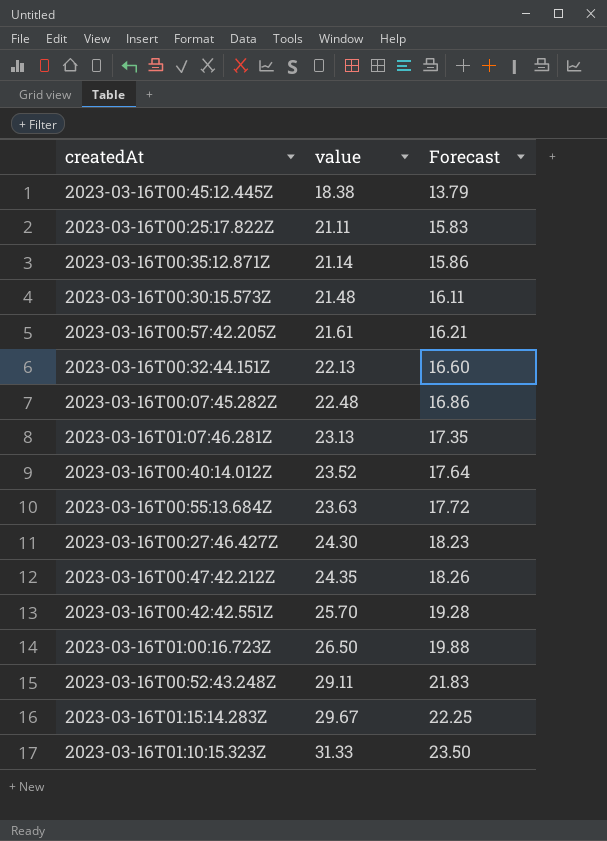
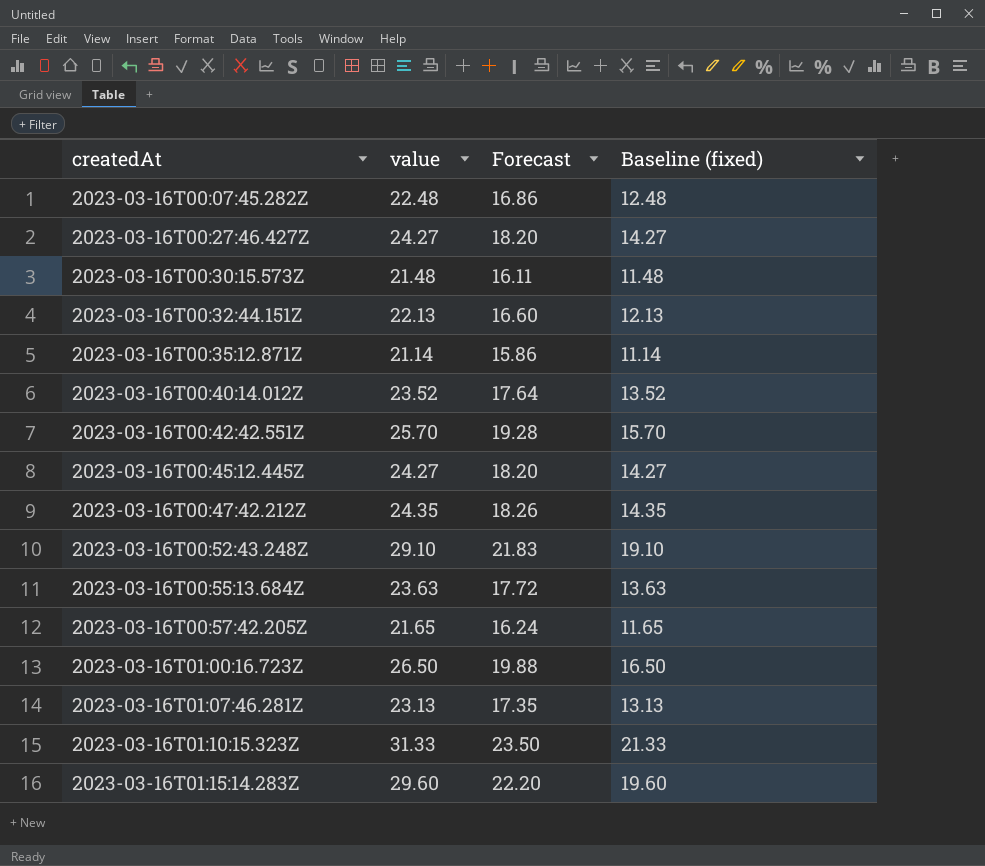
row order: value ascending -> createdAt ascending
column Baseline (fixed) | formula: none -> [value] - 10
row 2023-03-16T00:25:17.822Z: 21.11 | 15.83 -> none
2023-03-16T00:27:46.427Z | value: 24.30 -> 24.27
2023-03-16T00:27:46.427Z | Forecast: 18.23 -> 18.20
2023-03-16T00:45:12.445Z | value: 18.38 -> 24.27
2023-03-16T00:45:12.445Z | Forecast: 13.79 -> 18.20
2023-03-16T00:52:43.248Z | value: 29.11 -> 29.10
2023-03-16T00:57:42.205Z | value: 21.61 -> 21.65
2023-03-16T00:57:42.205Z | Forecast: 16.21 -> 16.24
2023-03-16T01:15:14.283Z | value: 29.67 -> 29.60
2023-03-16T01:15:14.283Z | Forecast: 22.25 -> 22.20

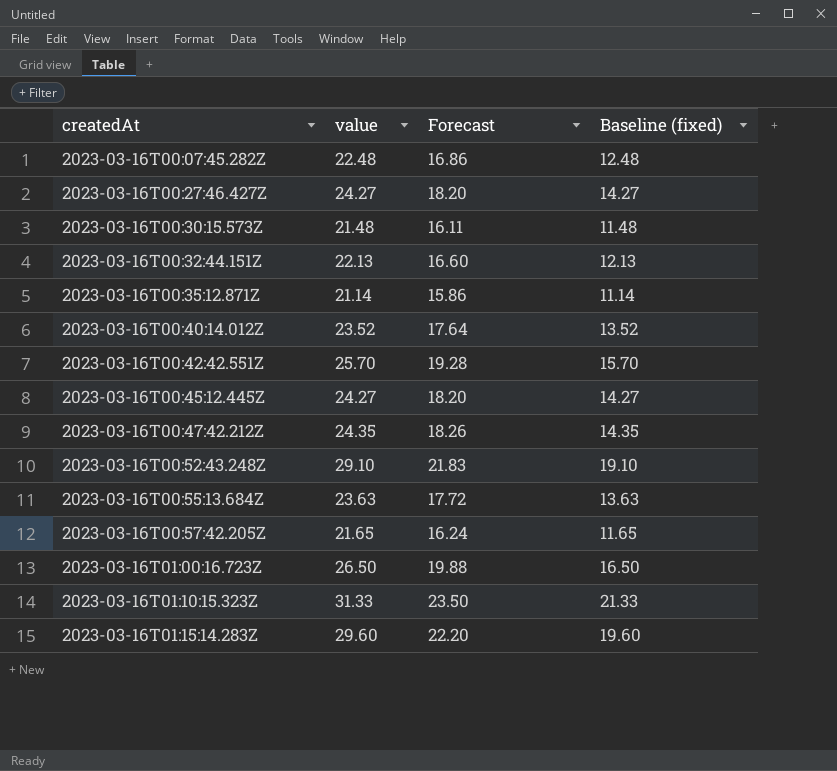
row 2023-03-16T01:07:46.281Z: 23.13 | 17.35 | 13.13 -> none

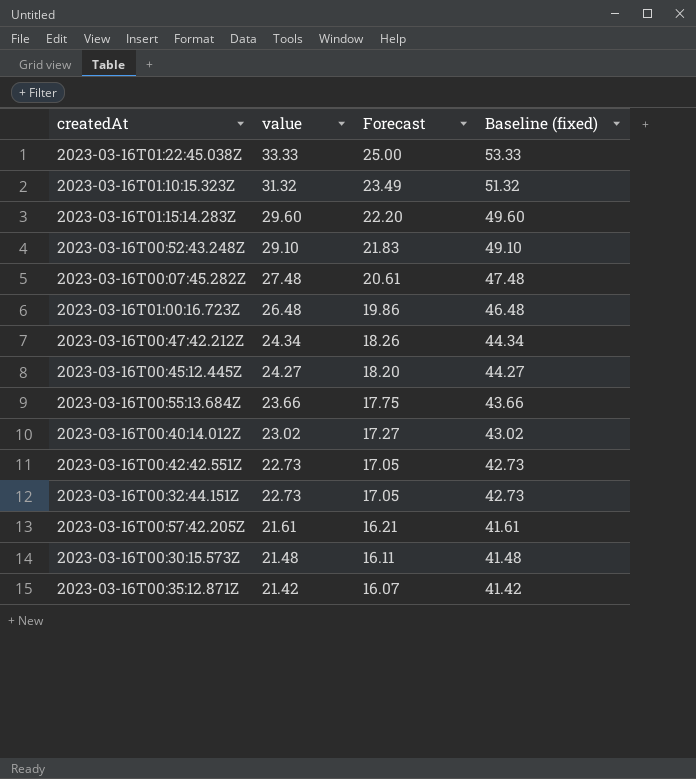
row order: createdAt ascending -> value descending
column Baseline (fixed) | formula: [value] - 10 -> [value] + 20
row 2023-03-16T00:27:46.427Z: 24.27 | 18.20 | 14.27 -> none
row 2023-03-16T01:22:45.038Z: none -> 33.33 | 25.00 | 53.33
2023-03-16T01:10:15.323Z | value: 31.33 -> 31.32
2023-03-16T01:10:15.323Z | Forecast: 23.50 -> 23.49
2023-03-16T00:07:45.282Z | value: 22.48 -> 27.48
2023-03-16T00:07:45.282Z | Forecast: 16.86 -> 20.61
2023-03-16T01:00:16.723Z | value: 26.50 -> 26.48
2023-03-16T01:00:16.723Z | Forecast: 19.88 -> 19.86
2023-03-16T00:47:42.212Z | value: 24.35 -> 24.34
2023-03-16T00:55:13.684Z | value: 23.63 -> 23.66
2023-03-16T00:55:13.684Z | Forecast: 17.72 -> 17.75
2023-03-16T00:40:14.012Z | value: 23.52 -> 23.02
2023-03-16T00:40:14.012Z | Forecast: 17.64 -> 17.27
2023-03-16T00:42:42.551Z | value: 25.70 -> 22.73
2023-03-16T00:42:42.551Z | Forecast: 19.28 -> 17.05
2023-03-16T00:32:44.151Z | value: 22.13 -> 22.73
2023-03-16T00:32:44.151Z | Forecast: 16.60 -> 17.05
2023-03-16T00:57:42.205Z | value: 21.65 -> 21.61
2023-03-16T00:57:42.205Z | Forecast: 16.24 -> 16.21
2023-03-16T00:35:12.871Z | value: 21.14 -> 21.42
2023-03-16T00:35:12.871Z | Forecast: 15.86 -> 16.07

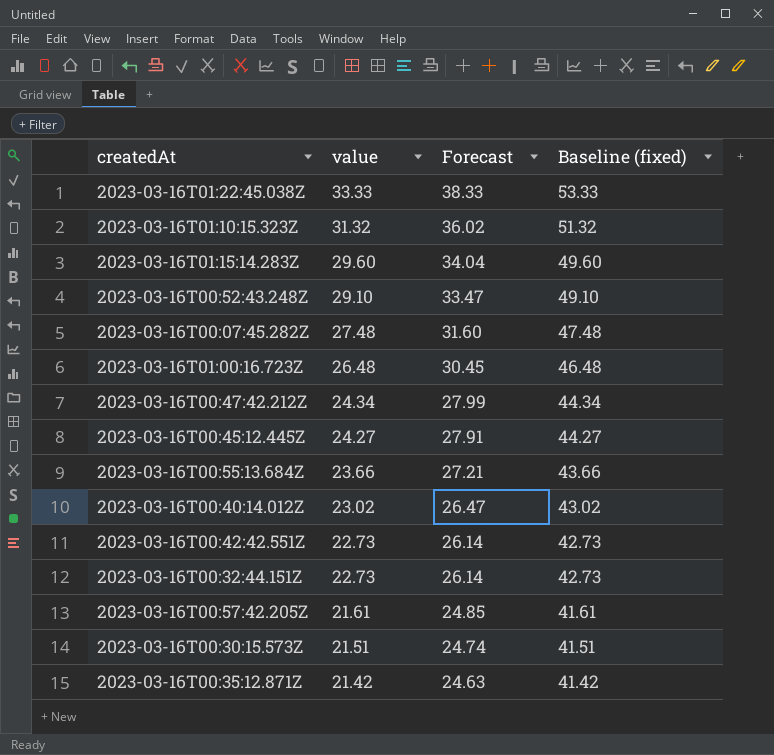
column Forecast | formula: [value] * 0.75 -> [value] * 1.15
2023-03-16T00:30:15.573Z | value: 21.48 -> 21.51
2023-03-16T00:30:15.573Z | Baseline (fixed): 41.48 -> 41.51

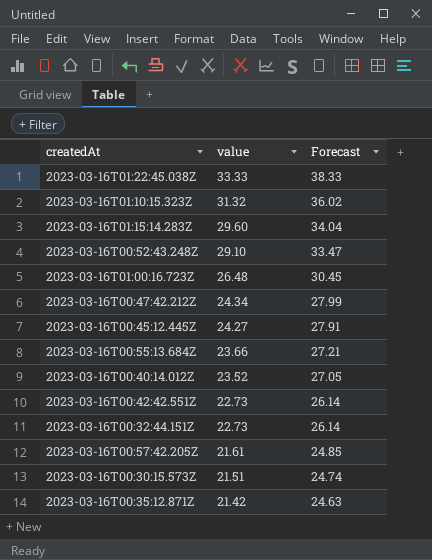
column Baseline (fixed) | formula: [value] + 20 -> none
row 2023-03-16T00:07:45.282Z: 27.48 | 31.60 | 47.48 -> none
2023-03-16T00:40:14.012Z | value: 23.02 -> 23.52
2023-03-16T00:40:14.012Z | Forecast: 26.47 -> 27.05

